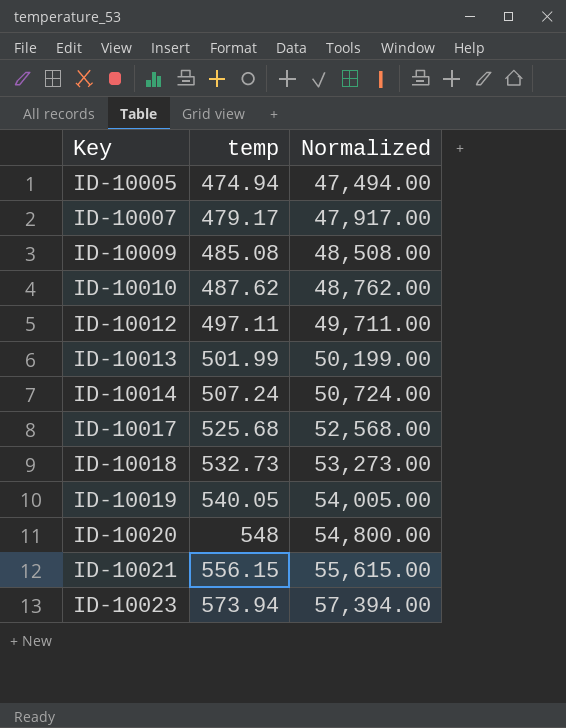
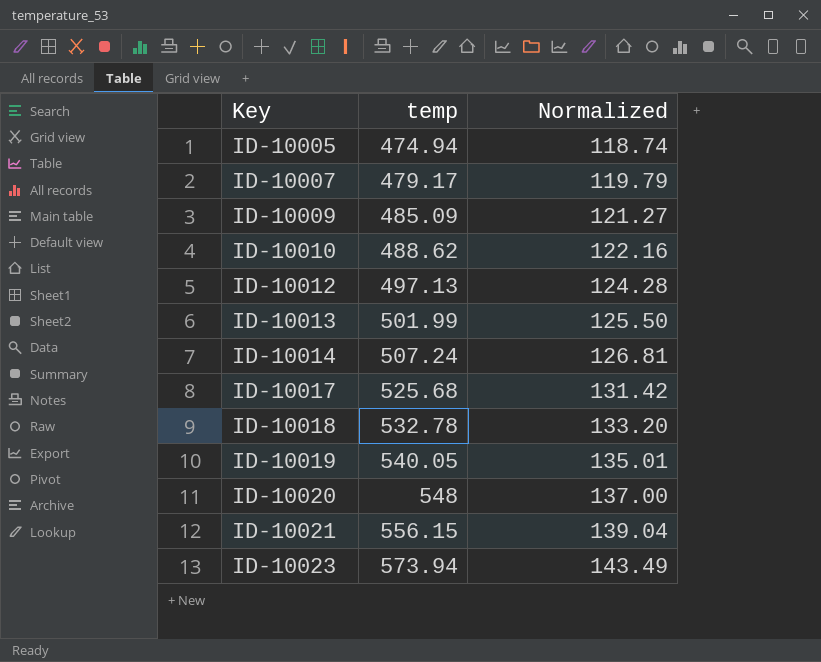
column Normalized | formula: [temp] * 100 -> [temp] * 0.25
ID-10009 | temp: 485.08 -> 485.09
ID-10010 | temp: 487.62 -> 488.62
ID-10012 | temp: 497.11 -> 497.13
ID-10018 | temp: 532.73 -> 532.78

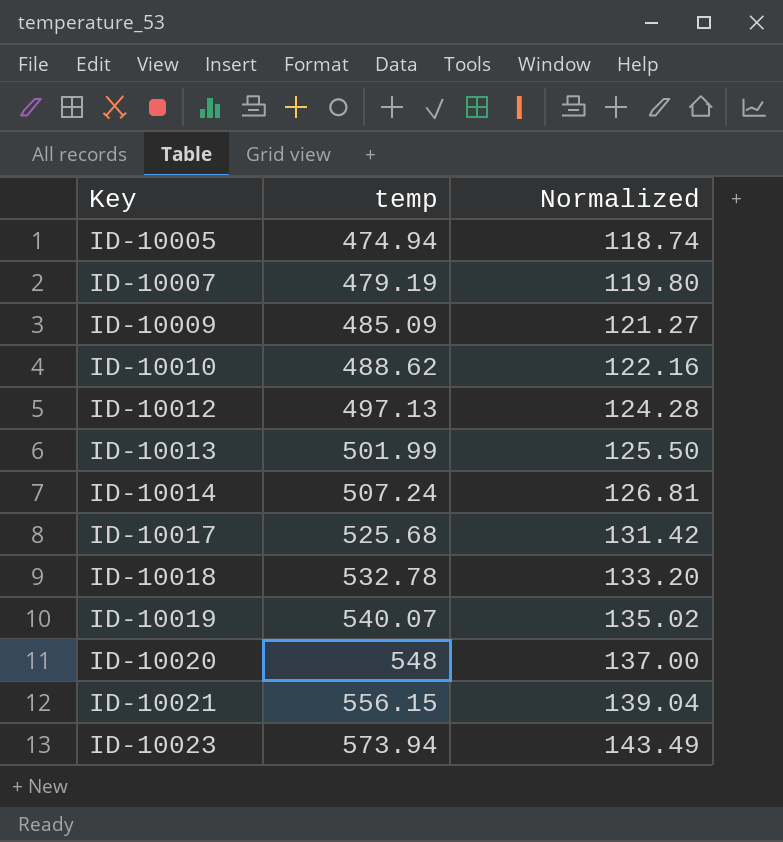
ID-10007 | temp: 479.17 -> 479.19
ID-10007 | Normalized: 119.79 -> 119.80
ID-10019 | temp: 540.05 -> 540.07
ID-10019 | Normalized: 135.01 -> 135.02

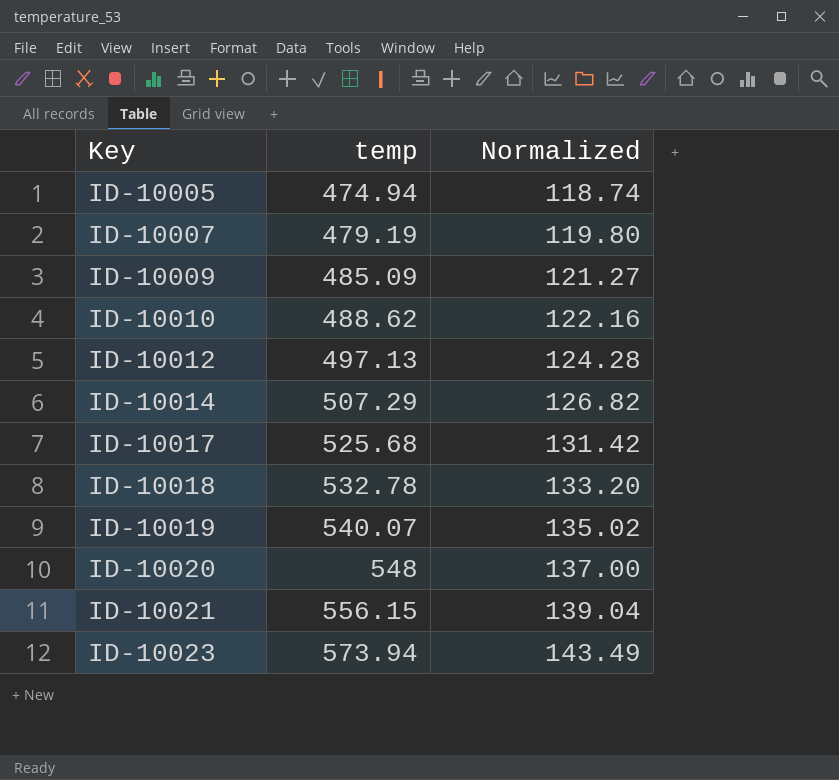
row ID-10013: 501.99 | 125.50 -> none
ID-10014 | temp: 507.24 -> 507.29
ID-10014 | Normalized: 126.81 -> 126.82

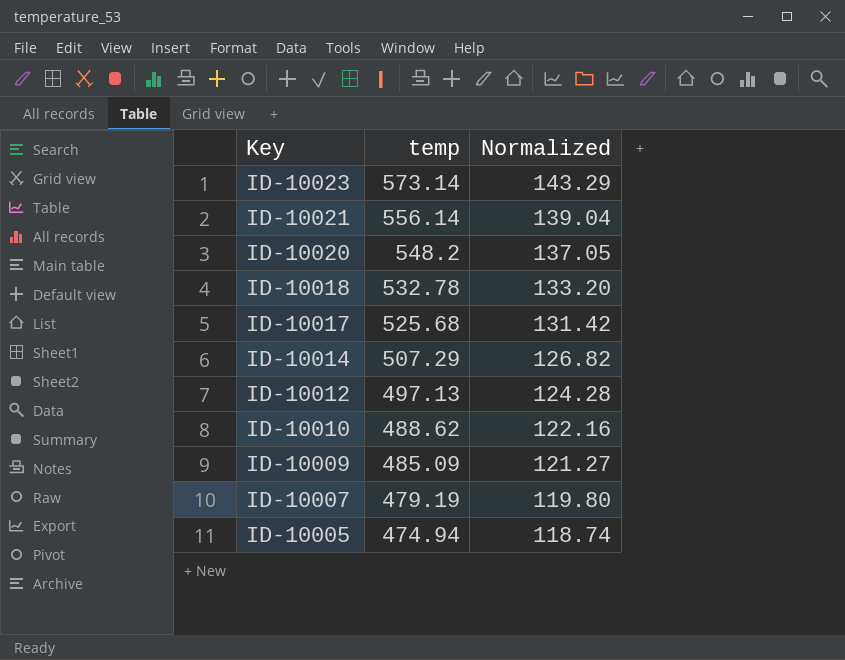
row order: Key ascending -> Key descending
row ID-10019: 540.07 | 135.02 -> none
ID-10023 | temp: 573.94 -> 573.14
ID-10023 | Normalized: 143.49 -> 143.29
ID-10021 | temp: 556.15 -> 556.14
ID-10020 | temp: 548 -> 548.2
ID-10020 | Normalized: 137.00 -> 137.05

